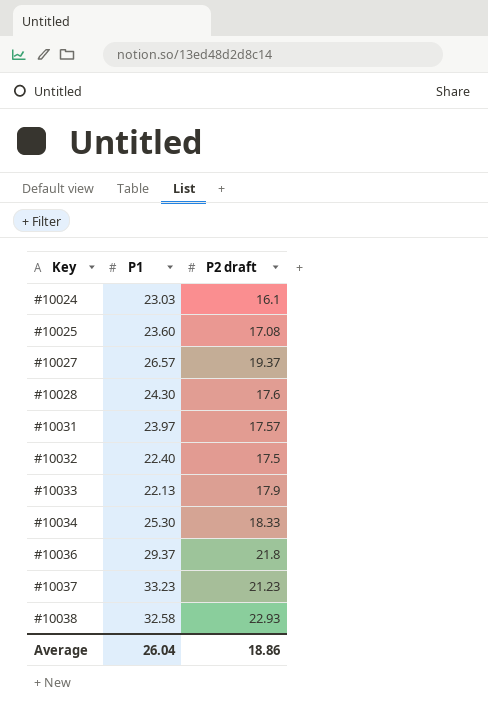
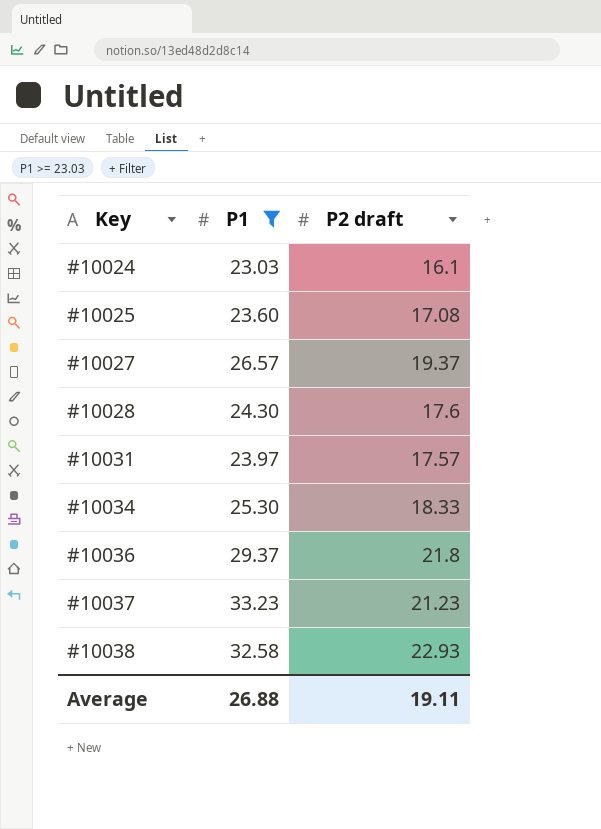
filter: none -> P1 >= 23.03
Average | P1: 26.04 -> 26.88
Average | P2 draft: 18.86 -> 19.11

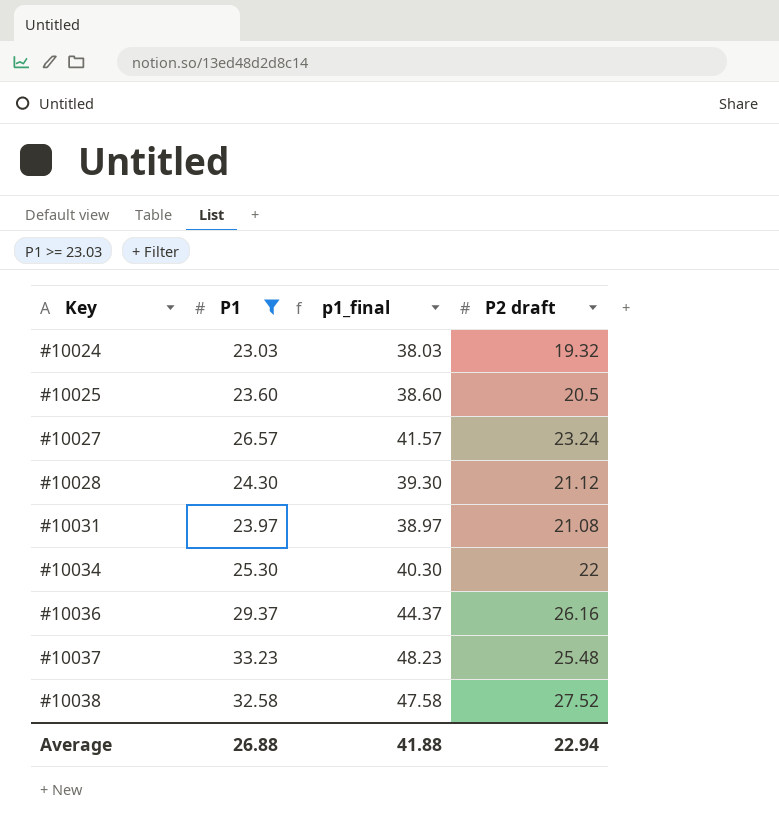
column p1_final | formula: none -> [P1] + 15
#10024 | P2 draft: 16.1 -> 19.32
#10025 | P2 draft: 17.08 -> 20.5
#10027 | P2 draft: 19.37 -> 23.24
#10028 | P2 draft: 17.6 -> 21.12
#10031 | P2 draft: 17.57 -> 21.08
#10034 | P2 draft: 18.33 -> 22
#10036 | P2 draft: 21.8 -> 26.16
#10037 | P2 draft: 21.23 -> 25.48
#10038 | P2 draft: 22.93 -> 27.52
Average | P2 draft: 19.11 -> 22.94

